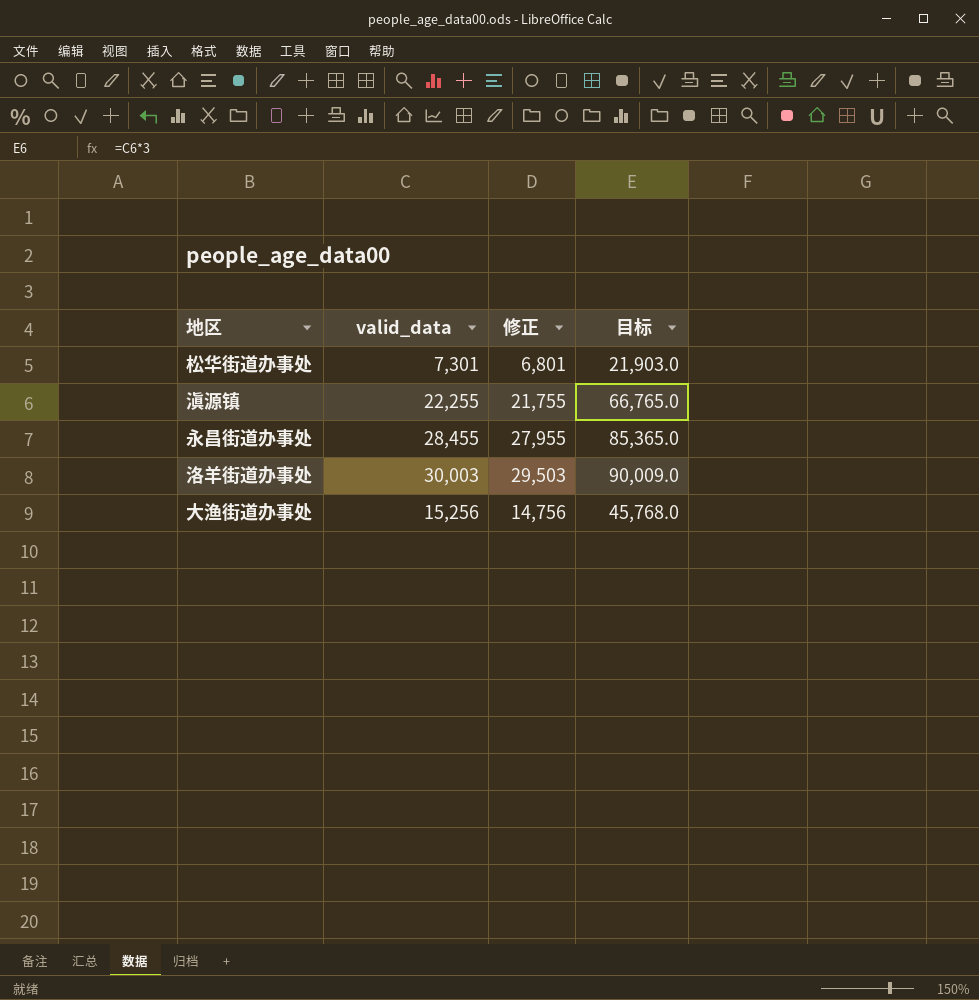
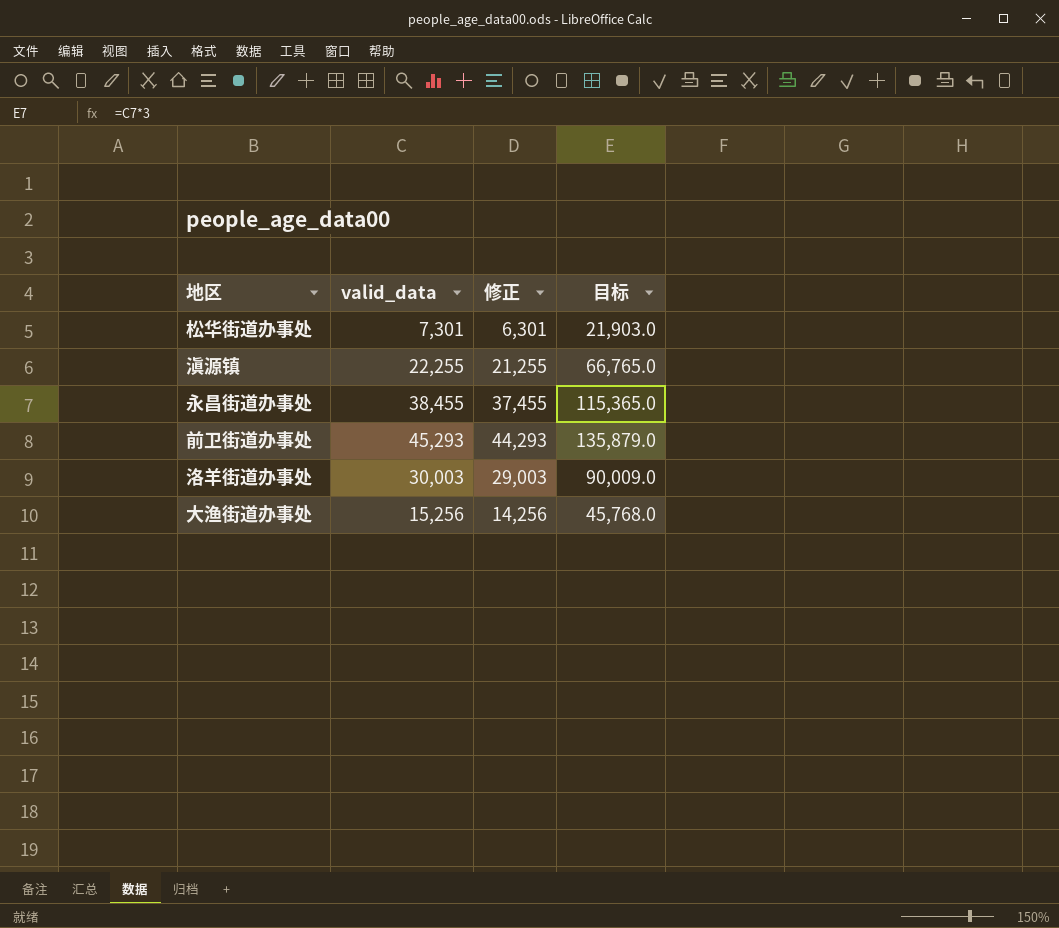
column 修正 | formula: [valid_data] - 500 -> [valid_data] - 1000
永昌街道办事处 | valid_data: 28,455 -> 38,455
永昌街道办事处 | 目标: 85,365.0 -> 115,365.0
row 前卫街道办事处: none -> 45,293 | 44,293 | 135,879.0

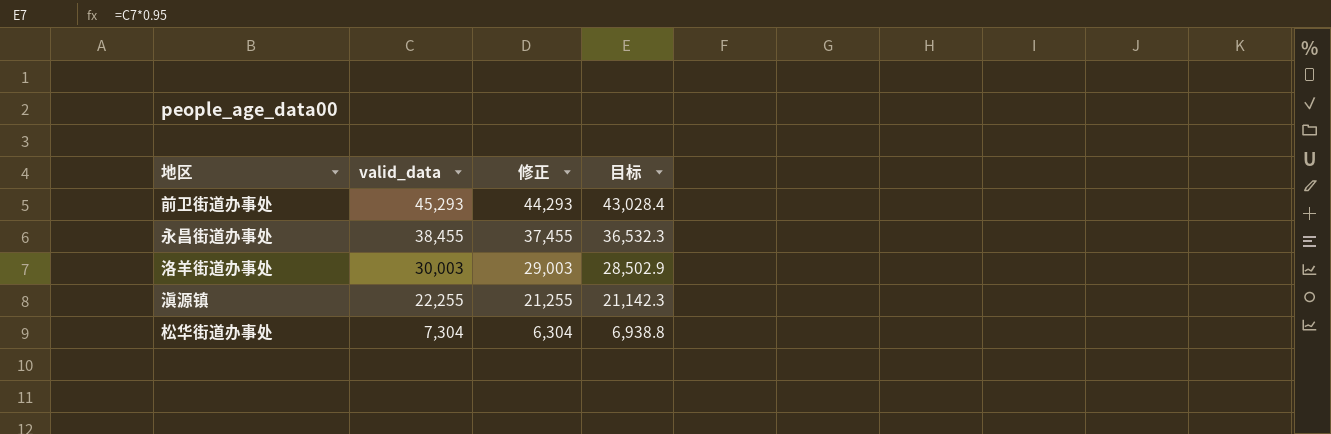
row order: none -> valid_data descending
column 目标 | formula: [valid_data] * 3 -> [valid_data] * 0.95
row 大渔街道办事处: 15,256 | 14,256 | 45,768.0 -> none
松华街道办事处 | valid_data: 7,301 -> 7,304
松华街道办事处 | 修正: 6,301 -> 6,304

